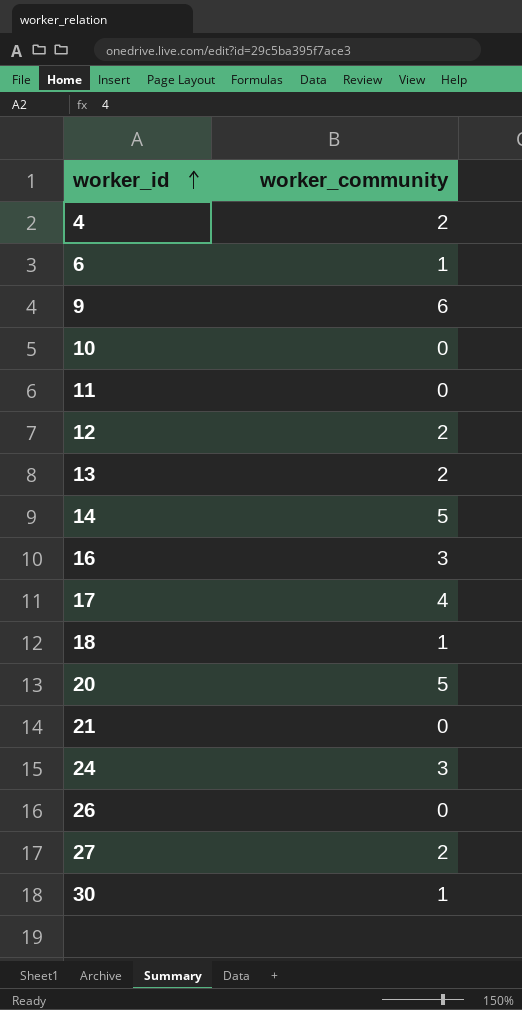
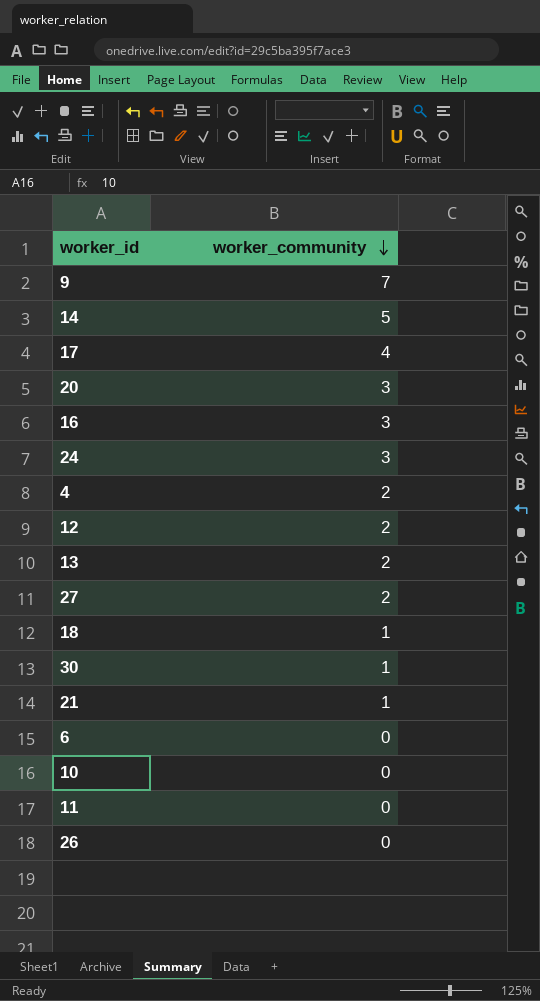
row order: worker_id ascending -> worker_community descending
9 | worker_community: 6 -> 7
20 | worker_community: 5 -> 3
21 | worker_community: 0 -> 1
6 | worker_community: 1 -> 0

